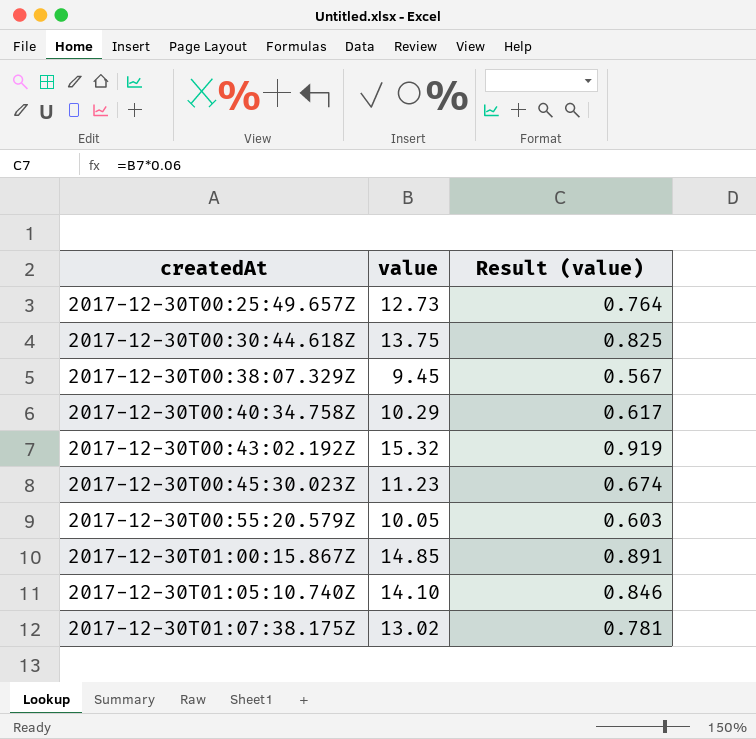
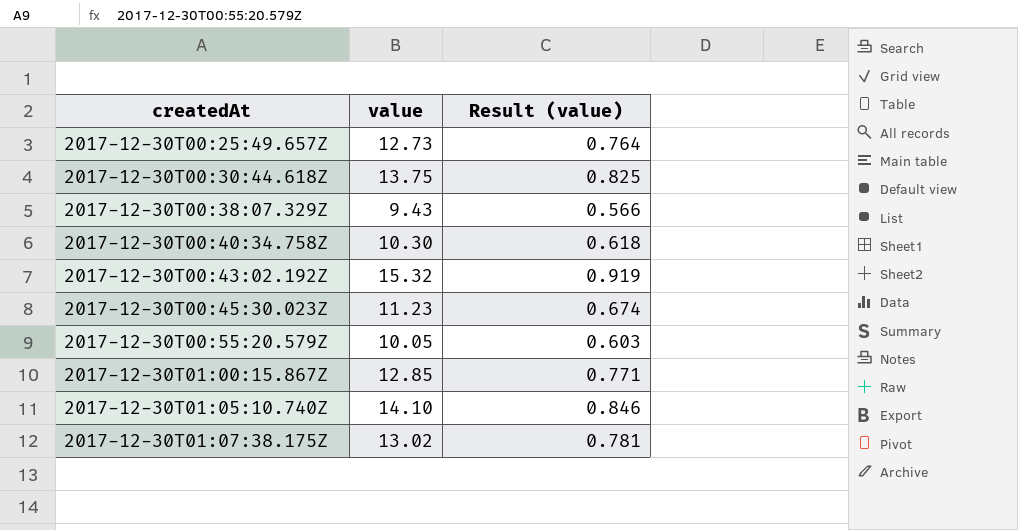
2017-12-30T00:38:07.329Z | value: 9.45 -> 9.43
2017-12-30T00:38:07.329Z | Result (value): 0.567 -> 0.566
2017-12-30T00:40:34.758Z | value: 10.29 -> 10.30
2017-12-30T00:40:34.758Z | Result (value): 0.617 -> 0.618
2017-12-30T01:00:15.867Z | value: 14.85 -> 12.85
2017-12-30T01:00:15.867Z | Result (value): 0.891 -> 0.771

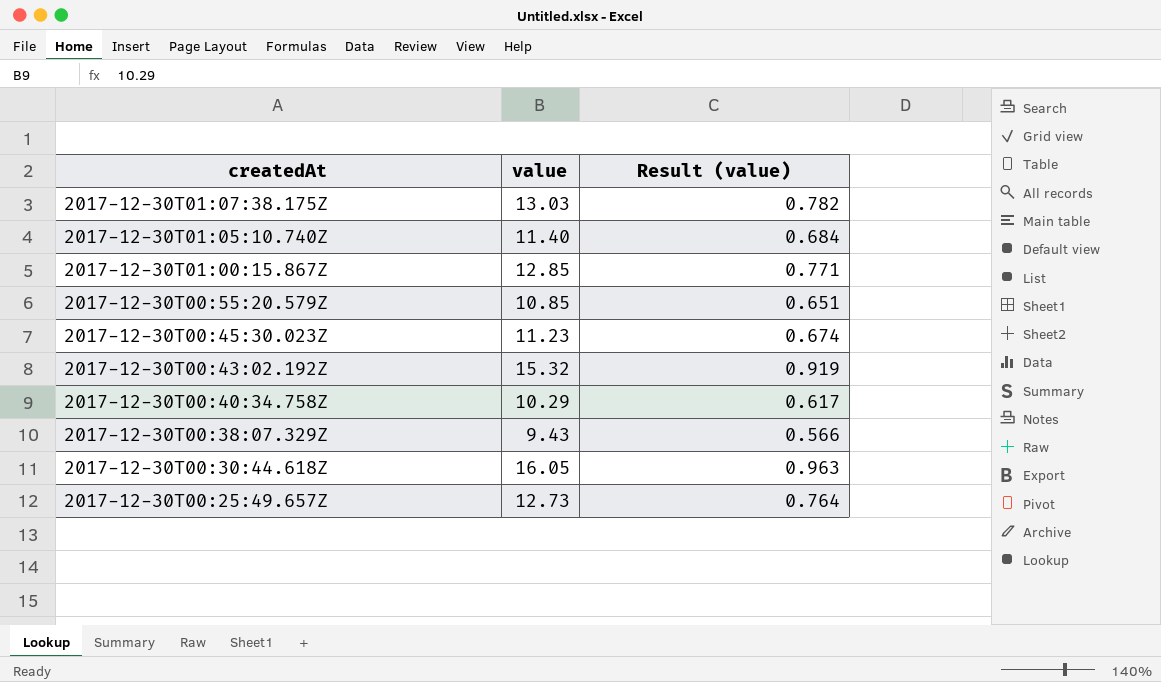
row order: createdAt ascending -> createdAt descending
2017-12-30T01:07:38.175Z | value: 13.02 -> 13.03
2017-12-30T01:07:38.175Z | Result (value): 0.781 -> 0.782
2017-12-30T01:05:10.740Z | value: 14.10 -> 11.40
2017-12-30T01:05:10.740Z | Result (value): 0.846 -> 0.684
2017-12-30T00:55:20.579Z | value: 10.05 -> 10.85
2017-12-30T00:55:20.579Z | Result (value): 0.603 -> 0.651
2017-12-30T00:40:34.758Z | value: 10.30 -> 10.29
2017-12-30T00:40:34.758Z | Result (value): 0.618 -> 0.617
2017-12-30T00:30:44.618Z | value: 13.75 -> 16.05
2017-12-30T00:30:44.618Z | Result (value): 0.825 -> 0.963

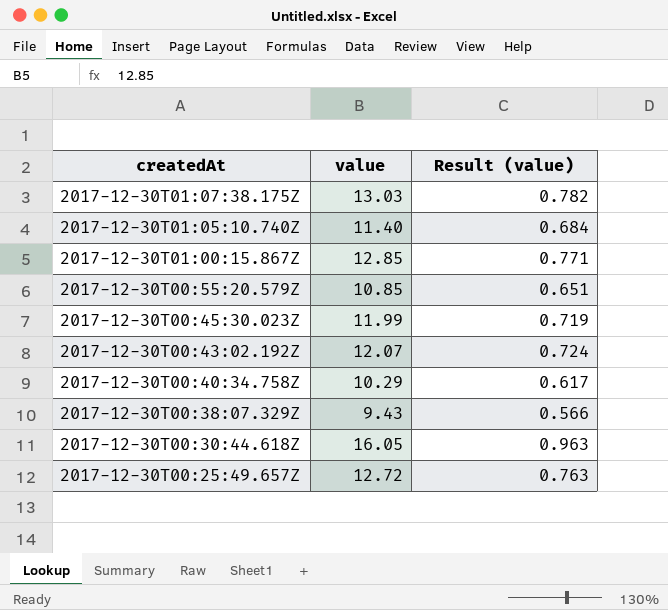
2017-12-30T00:45:30.023Z | value: 11.23 -> 11.99
2017-12-30T00:45:30.023Z | Result (value): 0.674 -> 0.719
2017-12-30T00:43:02.192Z | value: 15.32 -> 12.07
2017-12-30T00:43:02.192Z | Result (value): 0.919 -> 0.724
2017-12-30T00:25:49.657Z | value: 12.73 -> 12.72
2017-12-30T00:25:49.657Z | Result (value): 0.764 -> 0.763

